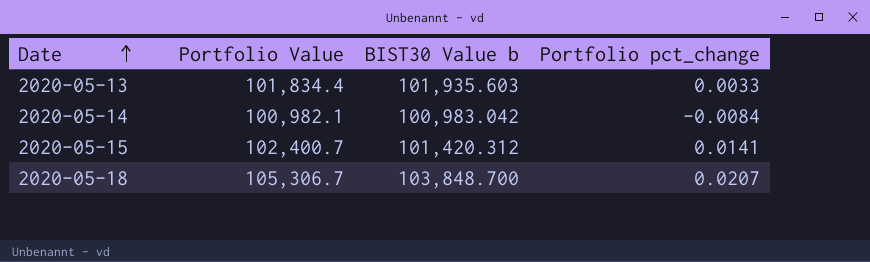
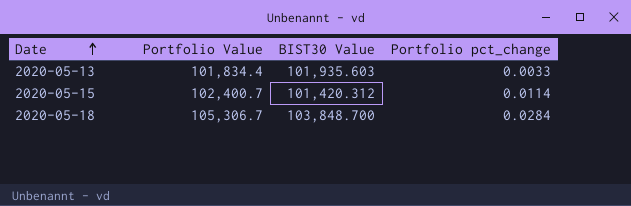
column name: BIST30 Value b -> BIST30 Value
row 2020-05-14: 100,982.1 | 100,983.042 | -0.0084 -> none
2020-05-15 | Portfolio pct_change: 0.0141 -> 0.0114
2020-05-18 | Portfolio pct_change: 0.0207 -> 0.0284

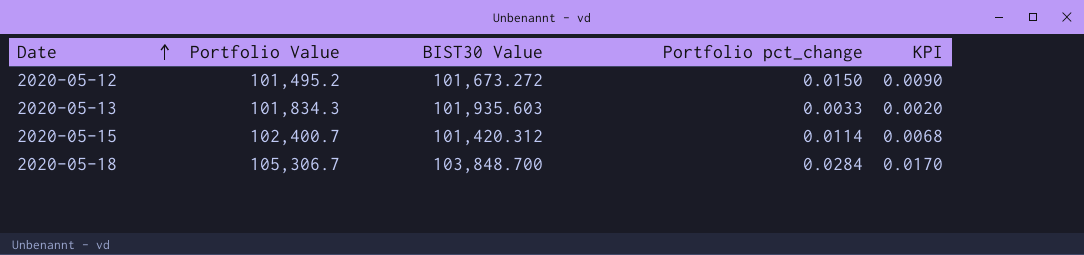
column KPI | formula: none -> [Portfolio pct_change] * 0.6
row 2020-05-12: none -> 101,495.2 | 101,673.272 | 0.0150 | 0.0090
2020-05-13 | Portfolio Value: 101,834.4 -> 101,834.3

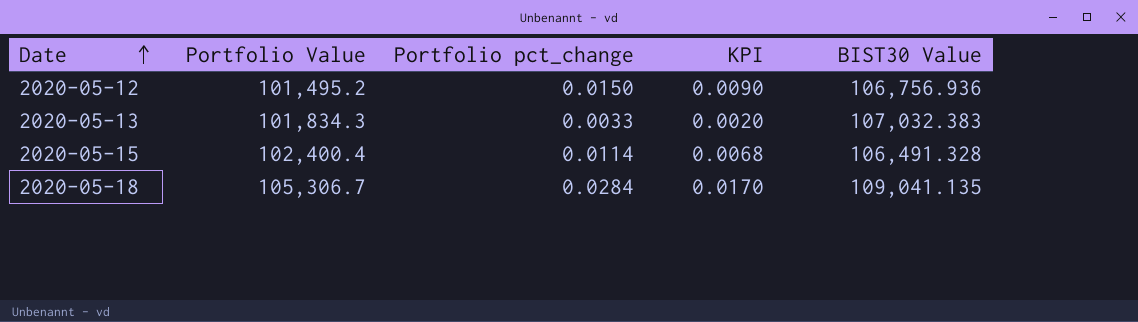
column BIST30 Value | position: 3 -> 5
2020-05-12 | BIST30 Value: 101,673.272 -> 106,756.936
2020-05-13 | BIST30 Value: 101,935.603 -> 107,032.383
2020-05-15 | Portfolio Value: 102,400.7 -> 102,400.4
2020-05-15 | BIST30 Value: 101,420.312 -> 106,491.328
2020-05-18 | BIST30 Value: 103,848.700 -> 109,041.135

